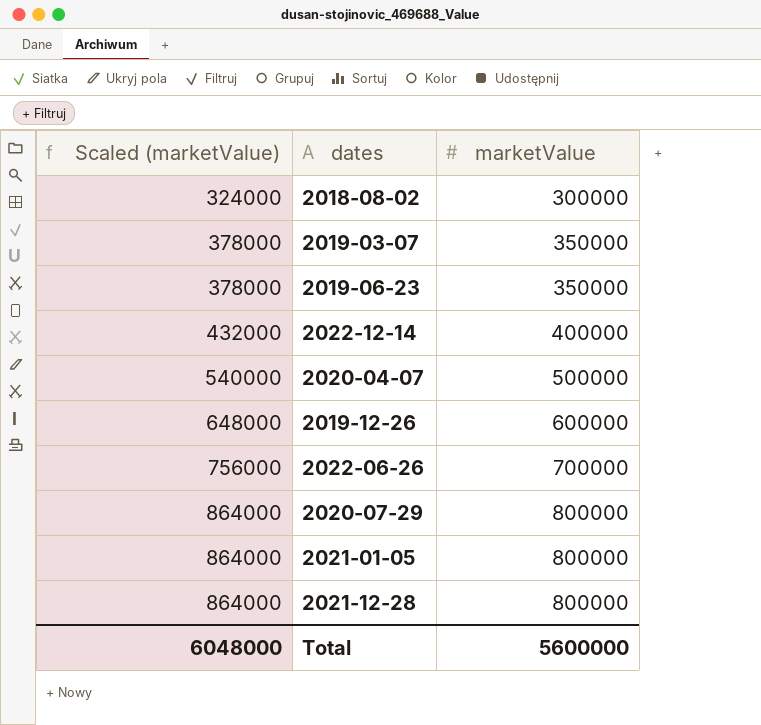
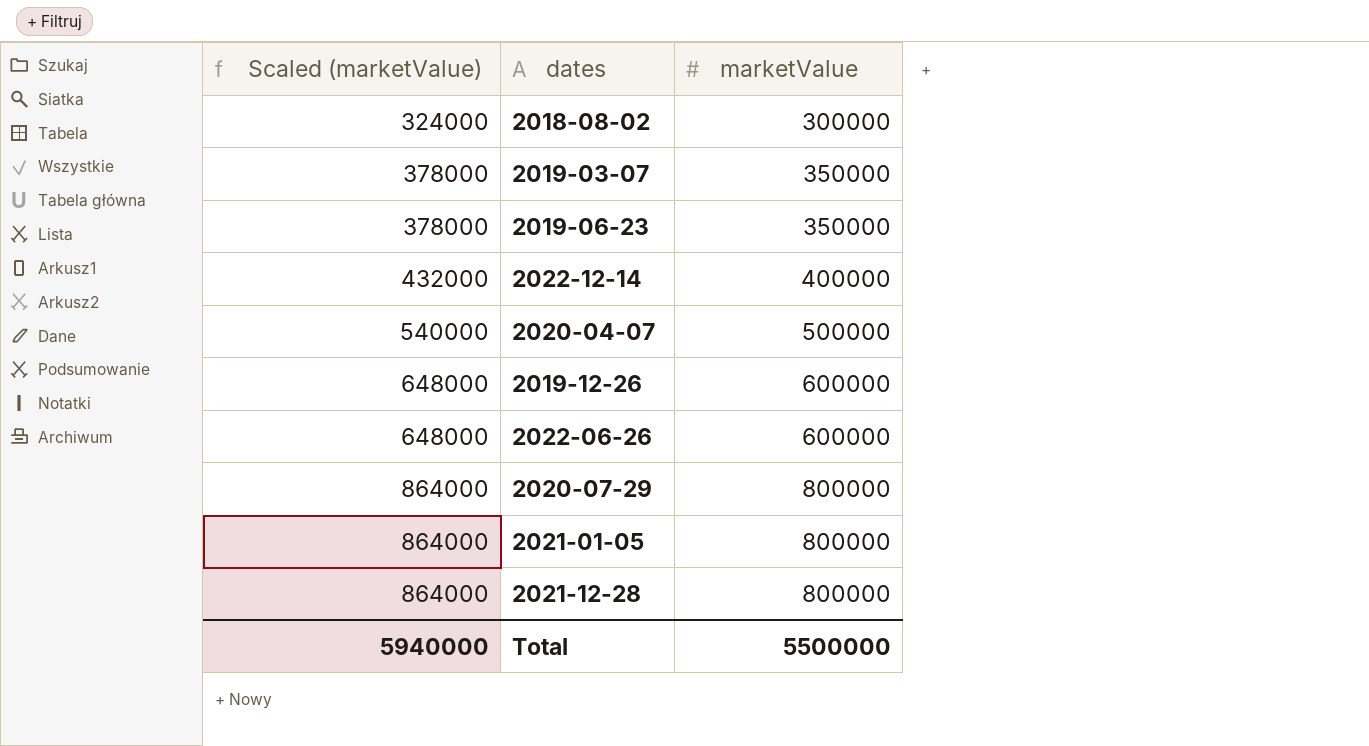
2022-06-26 | Scaled (marketValue): 756000 -> 648000
2022-06-26 | marketValue: 700000 -> 600000
Total | Scaled (marketValue): 6048000 -> 5940000
Total | marketValue: 5600000 -> 5500000

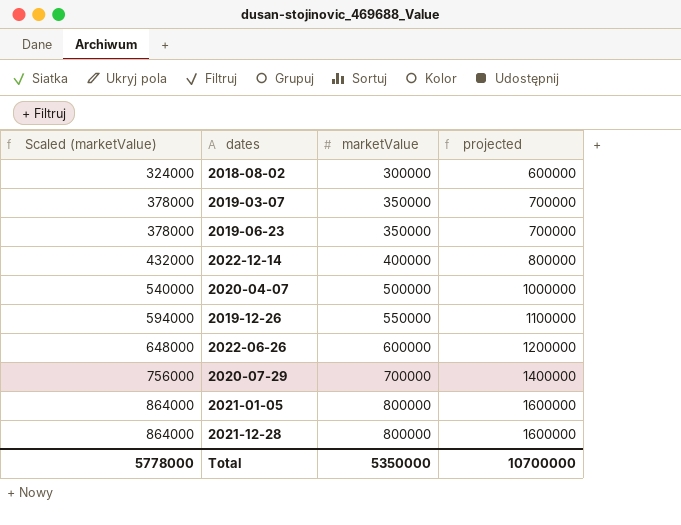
column projected | formula: none -> [marketValue] * 2
2019-12-26 | Scaled (marketValue): 648000 -> 594000
2019-12-26 | marketValue: 600000 -> 550000
2020-07-29 | Scaled (marketValue): 864000 -> 756000
2020-07-29 | marketValue: 800000 -> 700000
Total | Scaled (marketValue): 5940000 -> 5778000
Total | marketValue: 5500000 -> 5350000

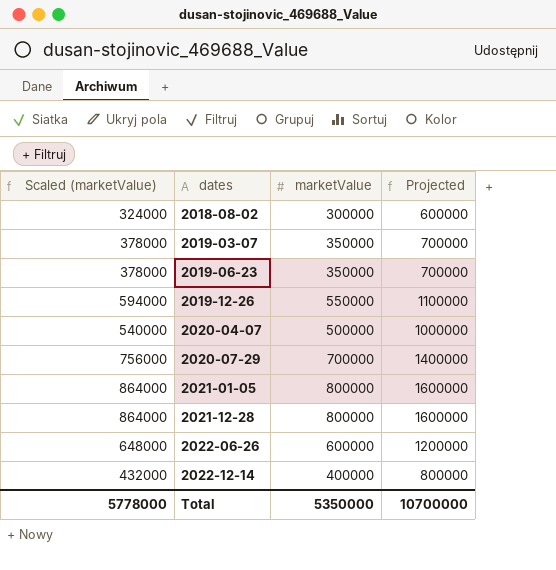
row order: Scaled (marketValue) ascending -> dates ascending
column name: projected -> Projected

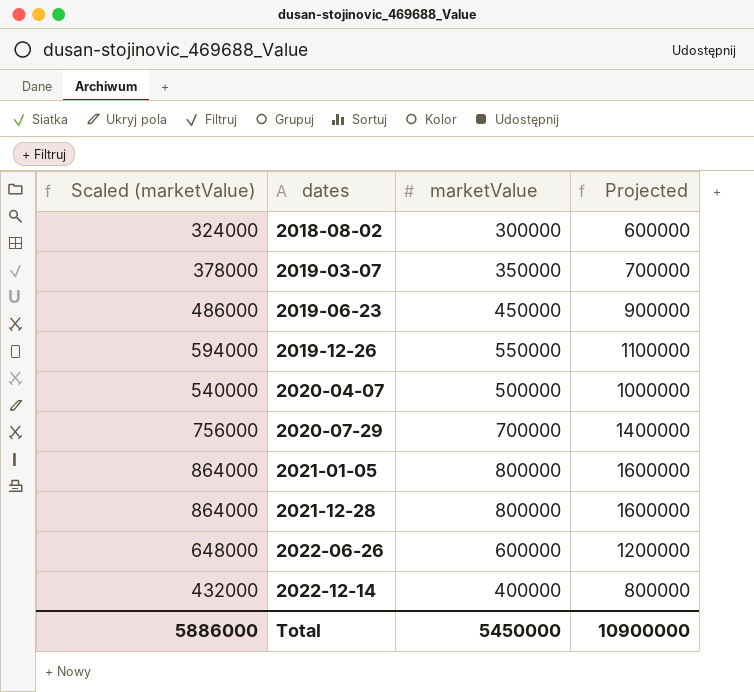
2019-06-23 | Scaled (marketValue): 378000 -> 486000
2019-06-23 | marketValue: 350000 -> 450000
2019-06-23 | Projected: 700000 -> 900000
Total | Scaled (marketValue): 5778000 -> 5886000
Total | marketValue: 5350000 -> 5450000
Total | Projected: 10700000 -> 10900000

